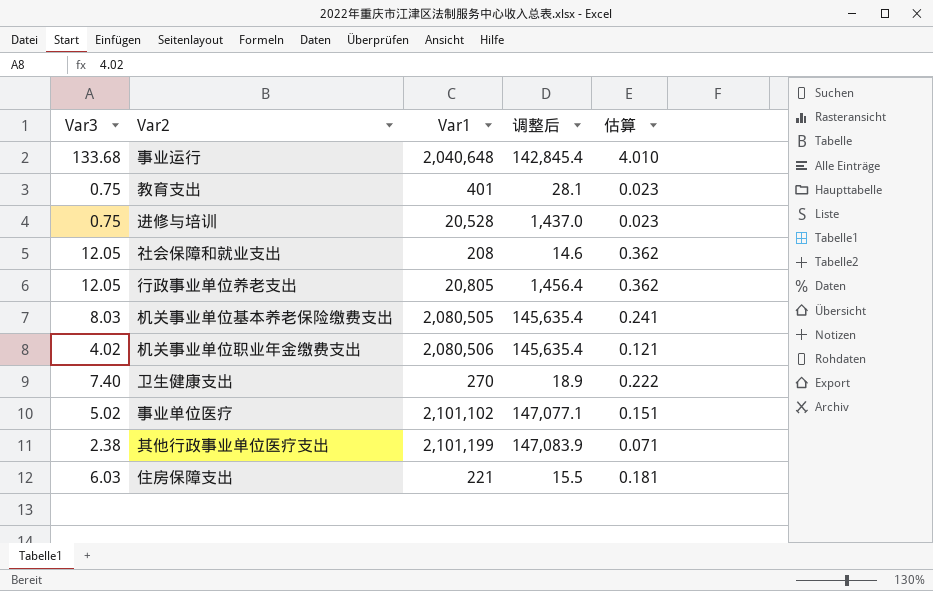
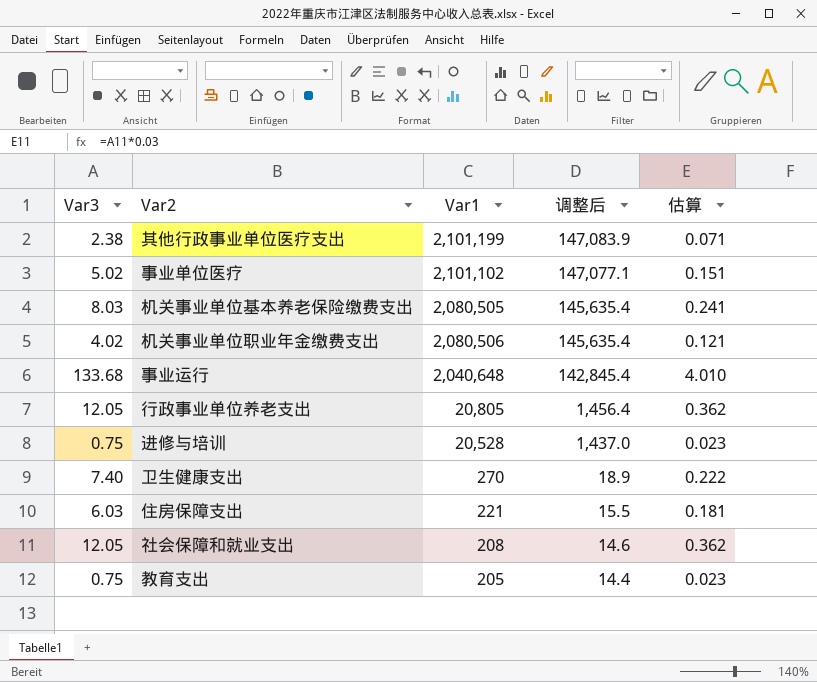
row order: none -> 调整后 descending
教育支出 | Var1: 401 -> 205
教育支出 | 调整后: 28.1 -> 14.4

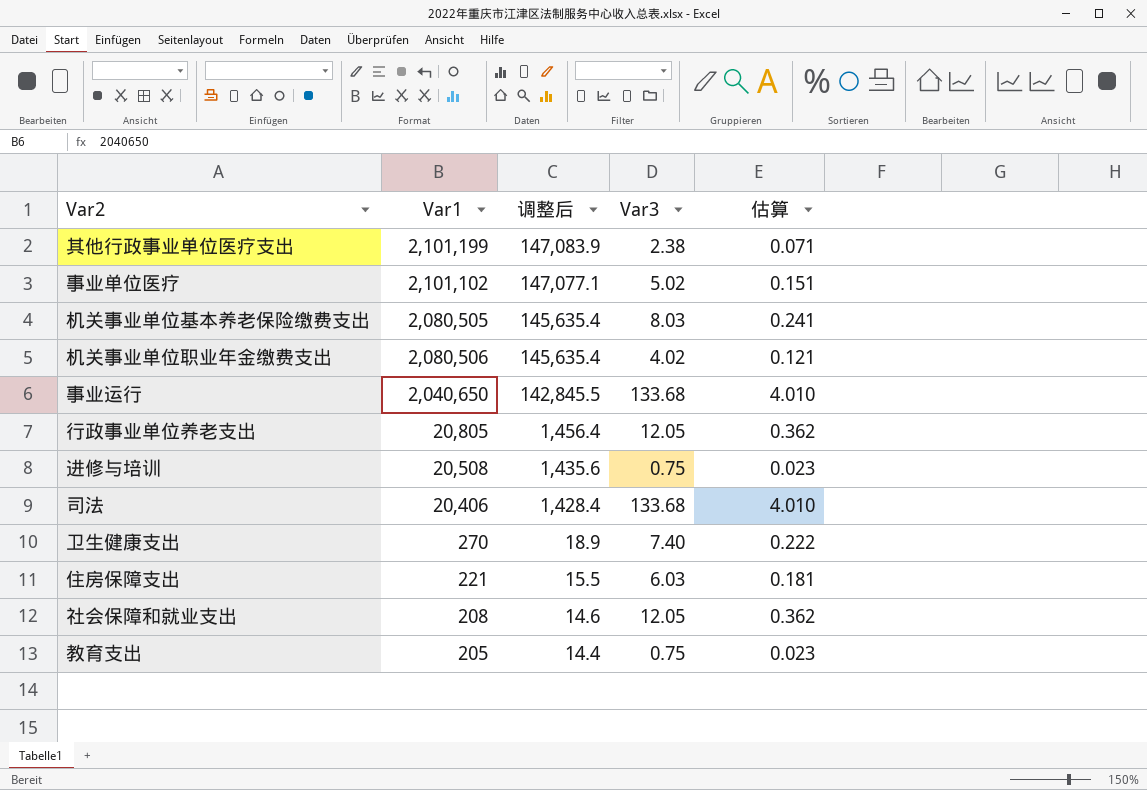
column Var3 | position: 1 -> 4
事业运行 | Var1: 2,040,648 -> 2,040,650
事业运行 | 调整后: 142,845.4 -> 142,845.5
进修与培训 | Var1: 20,528 -> 20,508
进修与培训 | 调整后: 1,437.0 -> 1,435.6
row 司法: none -> 20,406 | 1,428.4 | 133.68 | 4.010

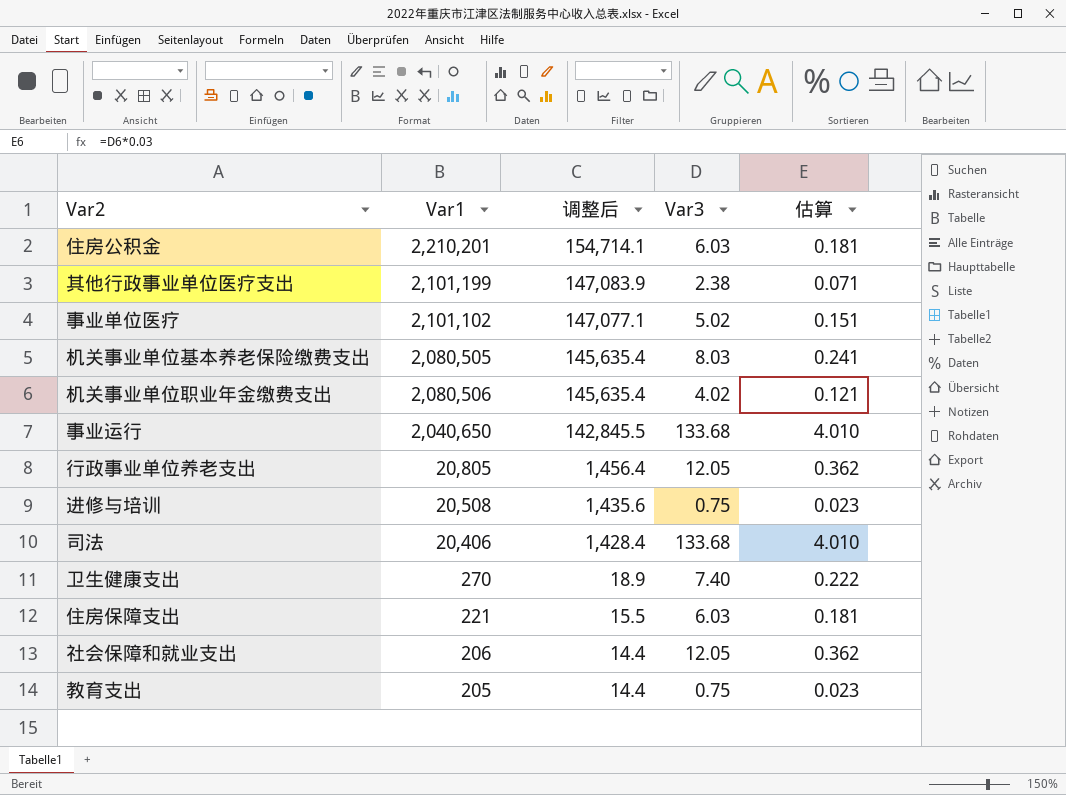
row 住房公积金: none -> 2,210,201 | 154,714.1 | 6.03 | 0.181
社会保障和就业支出 | Var1: 208 -> 206
社会保障和就业支出 | 调整后: 14.6 -> 14.4

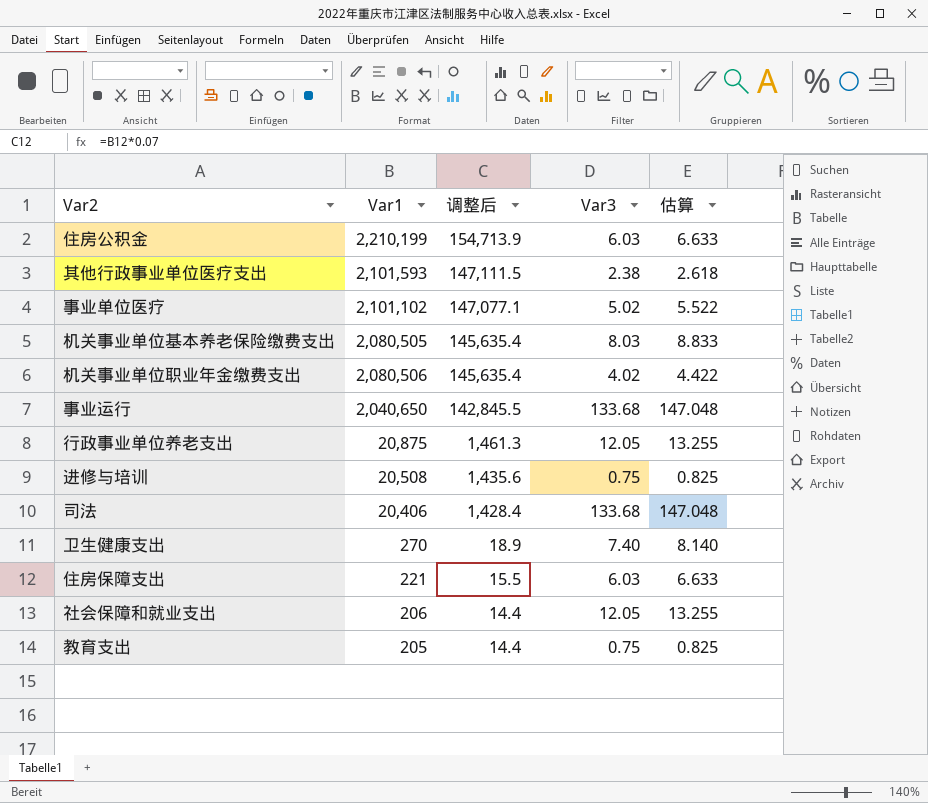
column 估算 | formula: [Var3] * 0.03 -> [Var3] * 1.1
住房公积金 | Var1: 2,210,201 -> 2,210,199
住房公积金 | 调整后: 154,714.1 -> 154,713.9
其他行政事业单位医疗支出 | Var1: 2,101,199 -> 2,101,593
其他行政事业单位医疗支出 | 调整后: 147,083.9 -> 147,111.5
行政事业单位养老支出 | Var1: 20,805 -> 20,875
行政事业单位养老支出 | 调整后: 1,456.4 -> 1,461.3

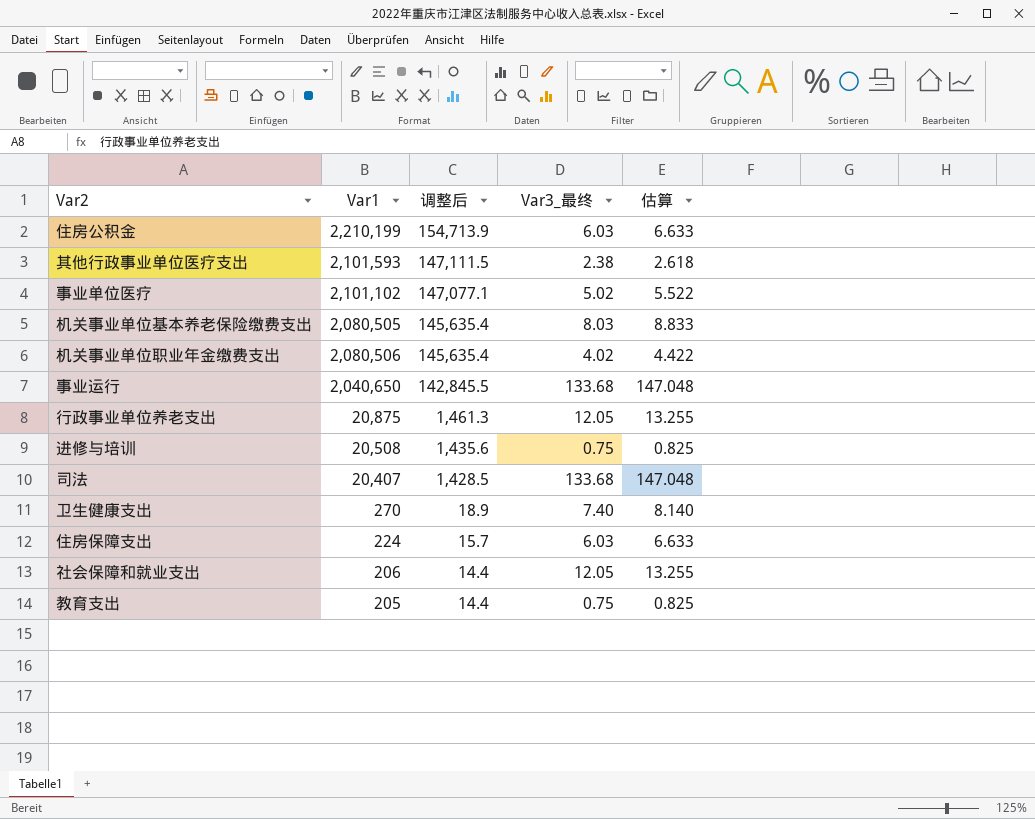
column name: Var3 -> Var3_最终
司法 | Var1: 20,406 -> 20,407
司法 | 调整后: 1,428.4 -> 1,428.5
住房保障支出 | Var1: 221 -> 224
住房保障支出 | 调整后: 15.5 -> 15.7

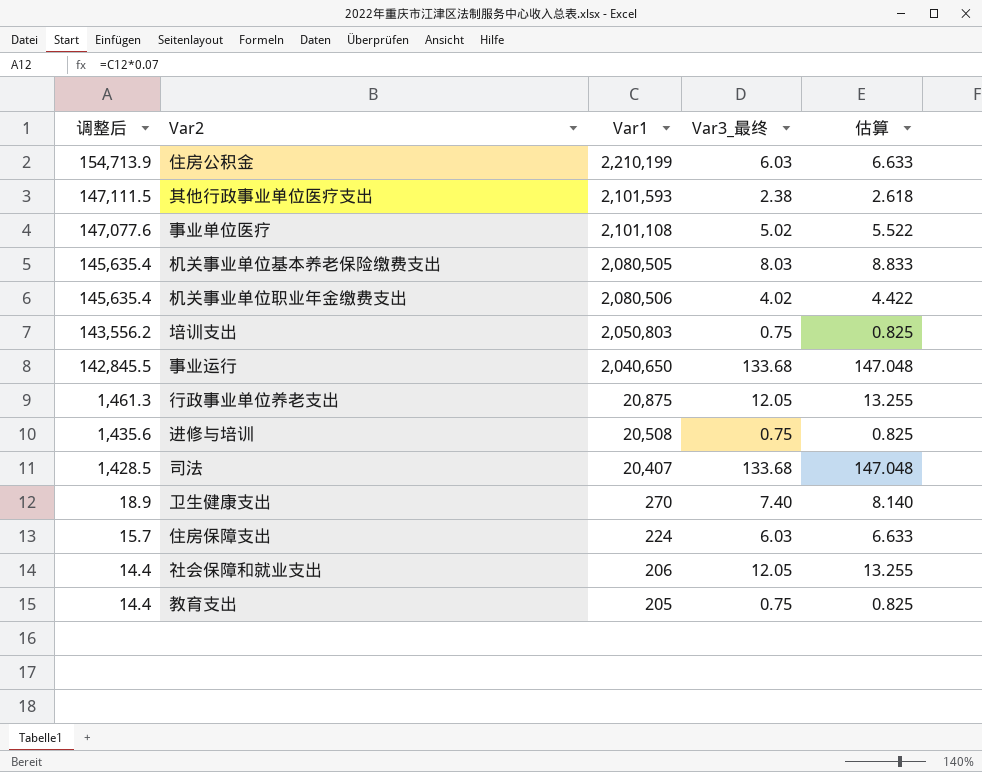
column 调整后 | position: 3 -> 1
事业单位医疗 | 调整后: 147,077.1 -> 147,077.6
事业单位医疗 | Var1: 2,101,102 -> 2,101,108
row 培训支出: none -> 143,556.2 | 2,050,803 | 0.75 | 0.825

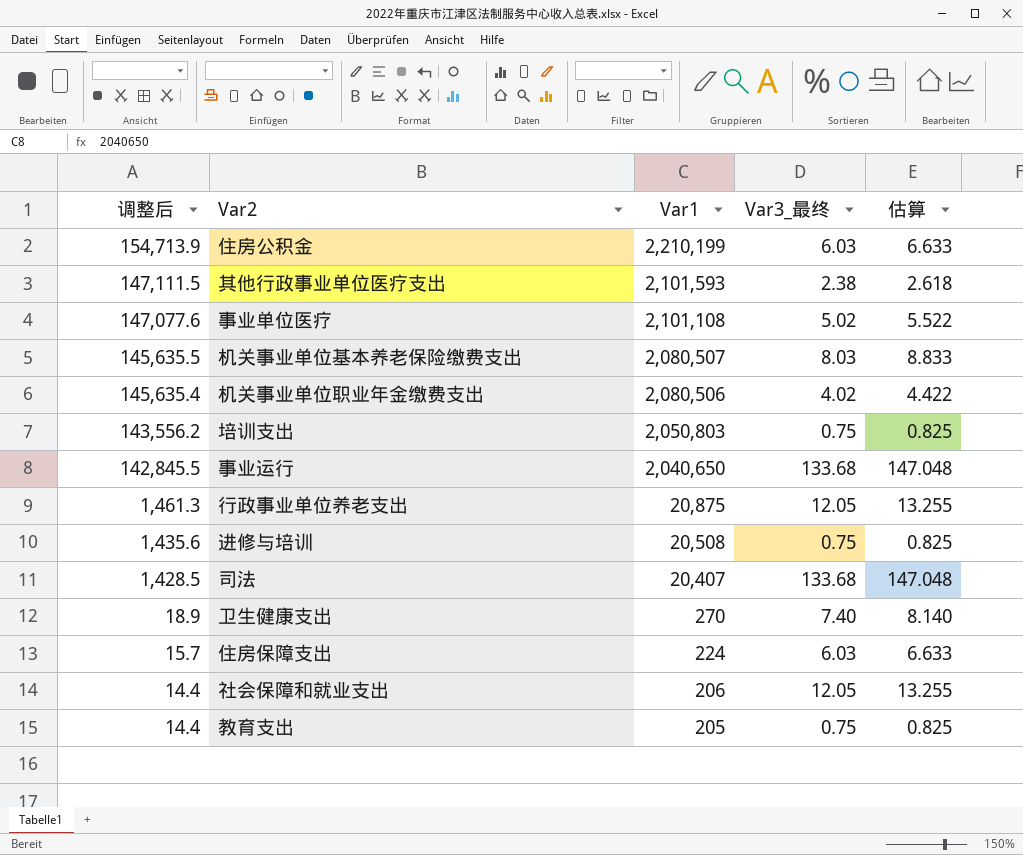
机关事业单位基本养老保险缴费支出 | 调整后: 145,635.4 -> 145,635.5
机关事业单位基本养老保险缴费支出 | Var1: 2,080,505 -> 2,080,507

